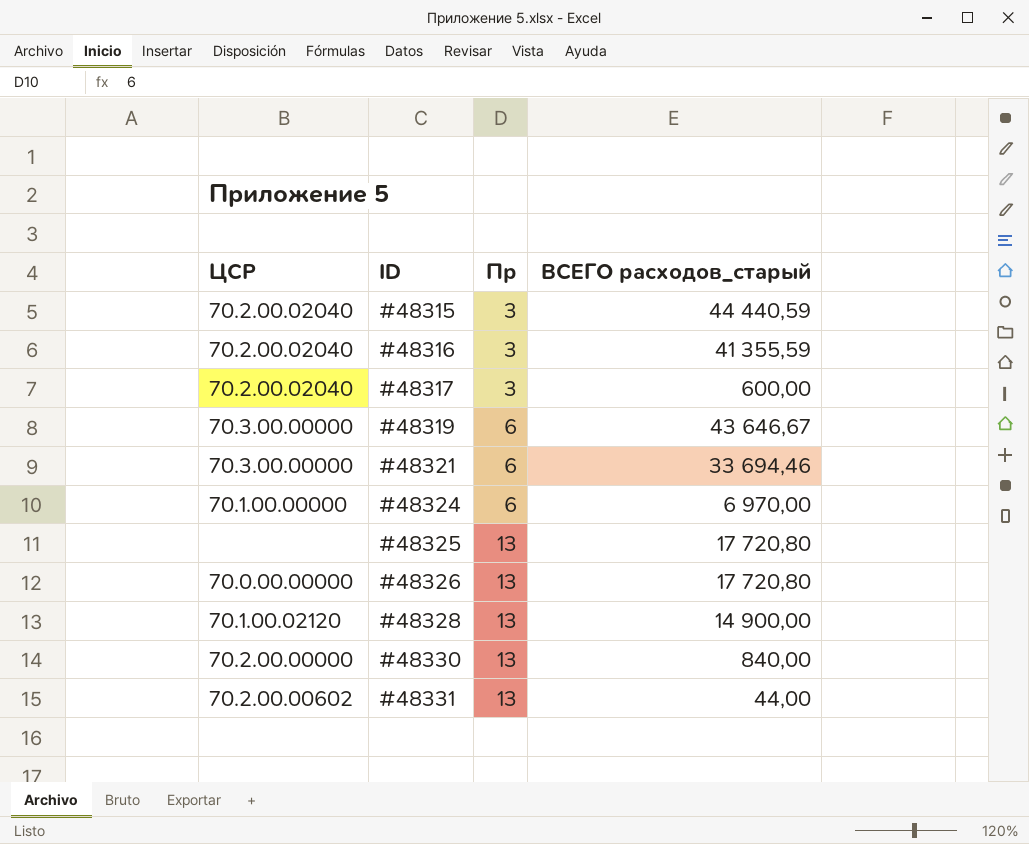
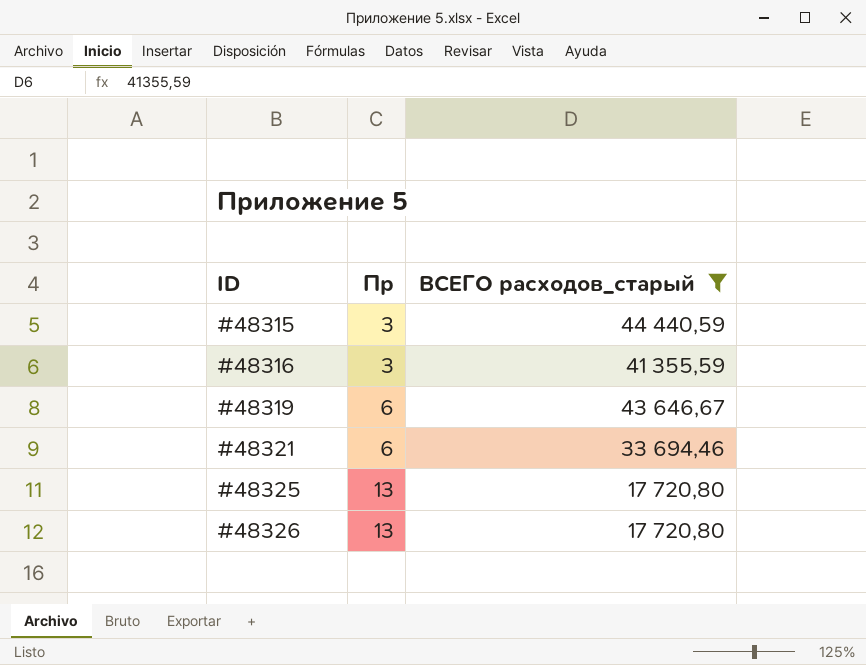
filter: none -> ВСЕГО расходов_старый >= 17 720,80
column ЦСР | position: 1 -> none

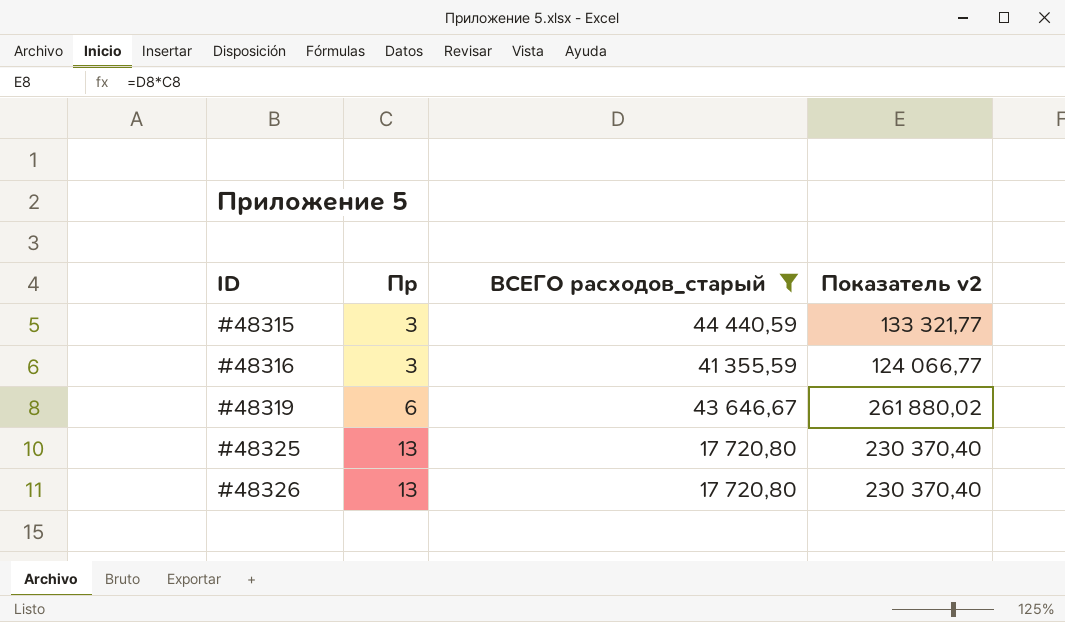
column Показатель v2 | formula: none -> [Пр] * [ВСЕГО расходов_старый]
row #48321: 6 | 33 694,46 -> none

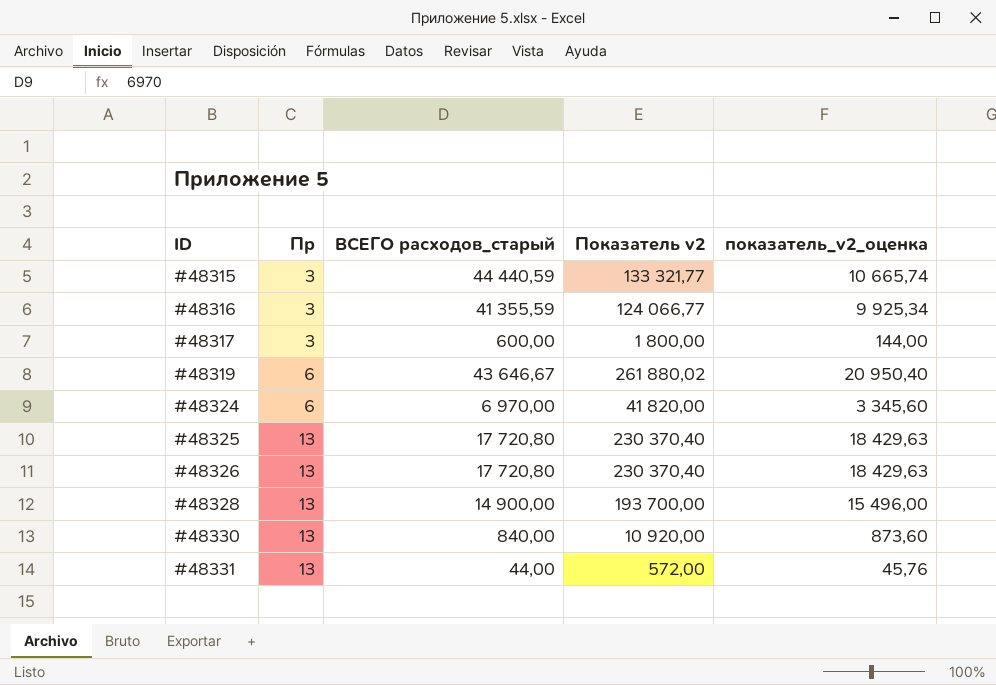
filter: ВСЕГО расходов_старый >= 17 720,80 -> none
column показатель_v2_оценка | formula: none -> [Показатель v2] * 0,08

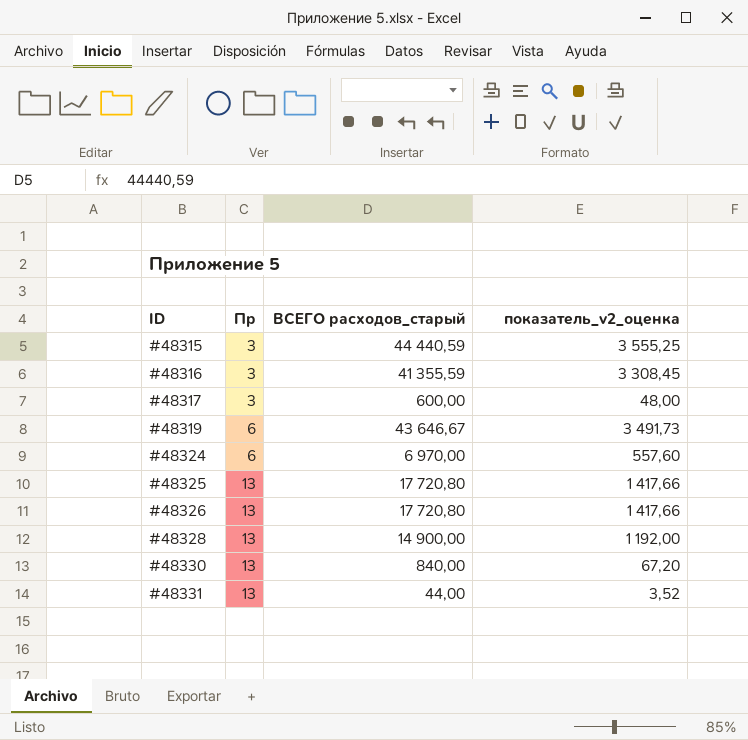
column Показатель v2 | formula: [Пр] * [ВСЕГО расходов_старый] -> none
column показатель_v2_оценка | formula: [Показатель v2] * 0,08 -> [ВСЕГО расходов_старый] * 0,08

